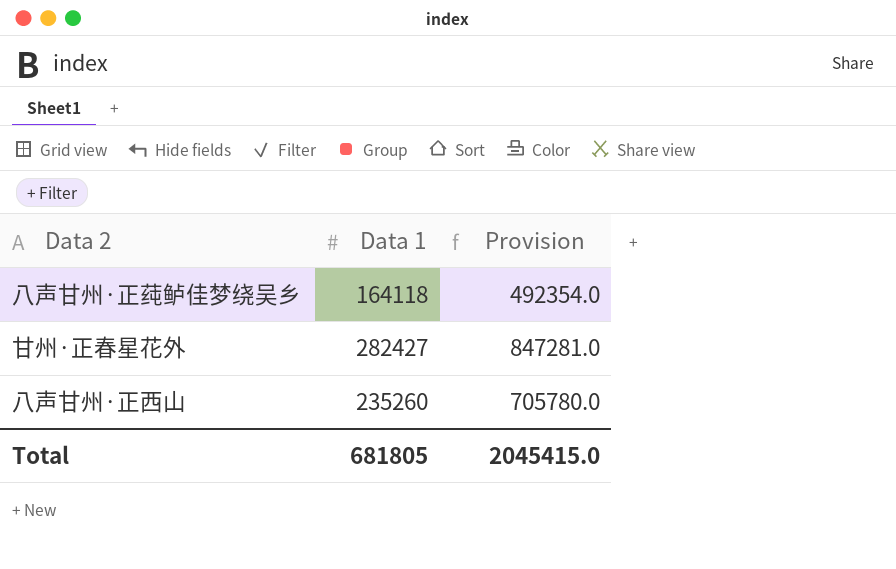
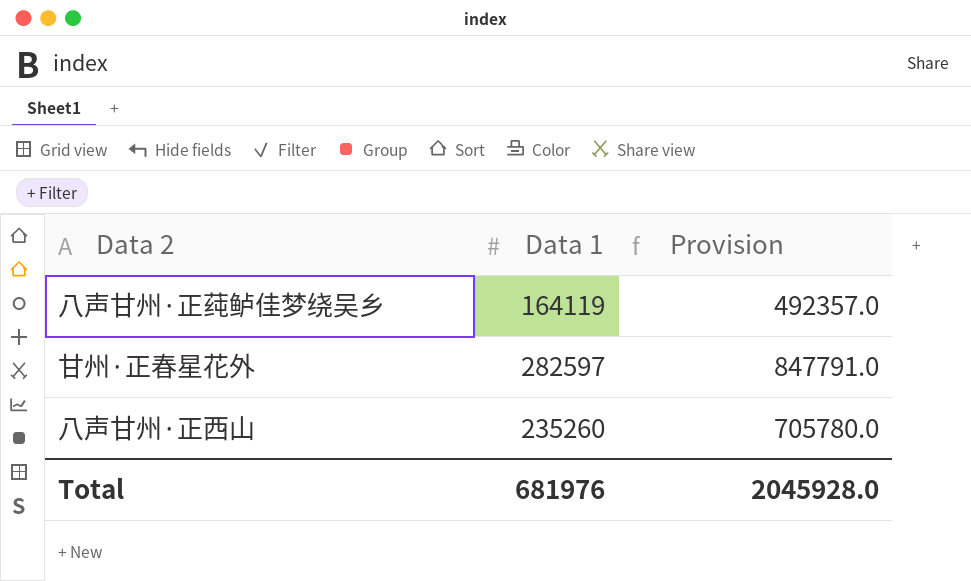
八声甘州·正莼鲈佳梦绕吴乡 | Data 1: 164118 -> 164119
八声甘州·正莼鲈佳梦绕吴乡 | Provision: 492354.0 -> 492357.0
甘州·正春星花外 | Data 1: 282427 -> 282597
甘州·正春星花外 | Provision: 847281.0 -> 847791.0
Total | Data 1: 681805 -> 681976
Total | Provision: 2045415.0 -> 2045928.0

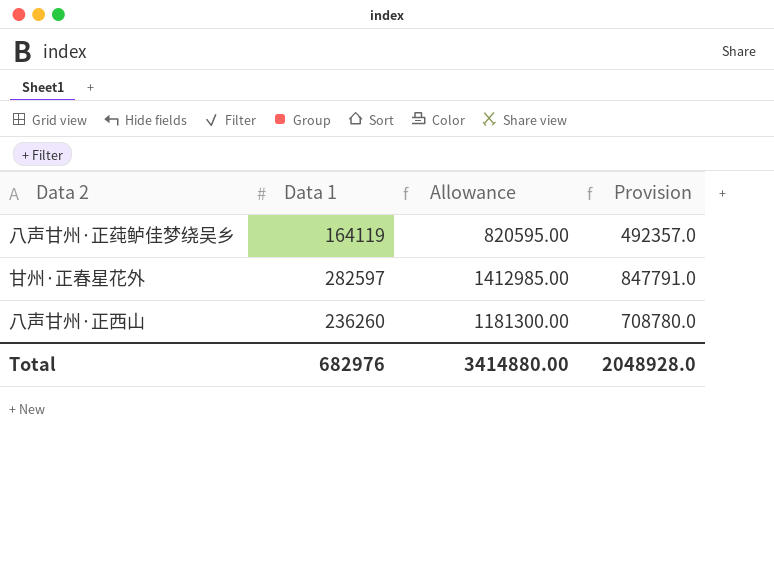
column Allowance | formula: none -> [Data 1] * 5
八声甘州·正西山 | Data 1: 235260 -> 236260
八声甘州·正西山 | Provision: 705780.0 -> 708780.0
Total | Data 1: 681976 -> 682976
Total | Provision: 2045928.0 -> 2048928.0

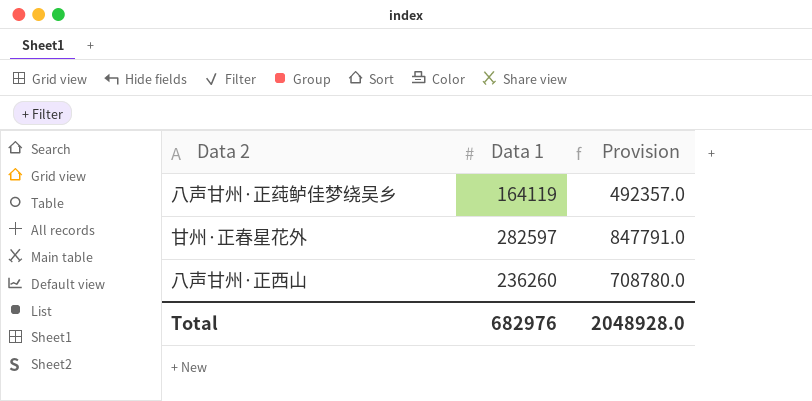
column Allowance | formula: [Data 1] * 5 -> none

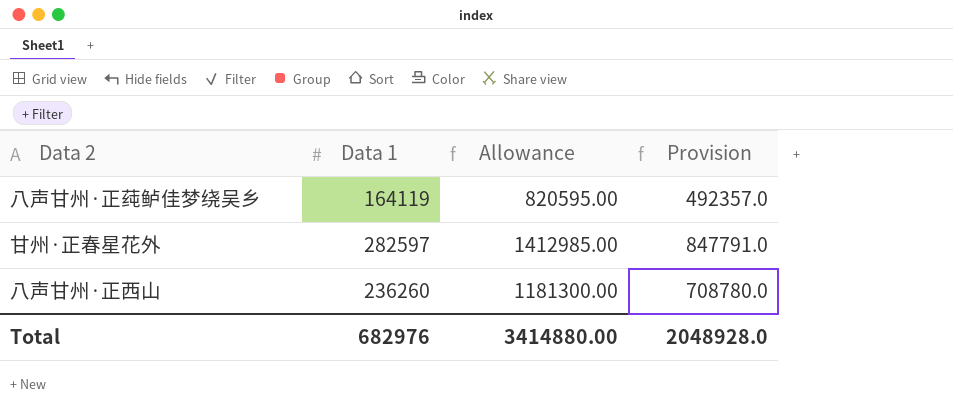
column Allowance | formula: none -> [Data 1] * 5

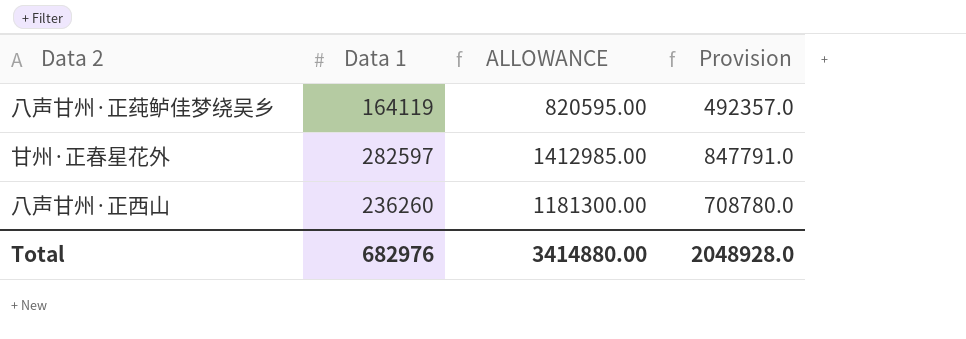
column name: Allowance -> ALLOWANCE

